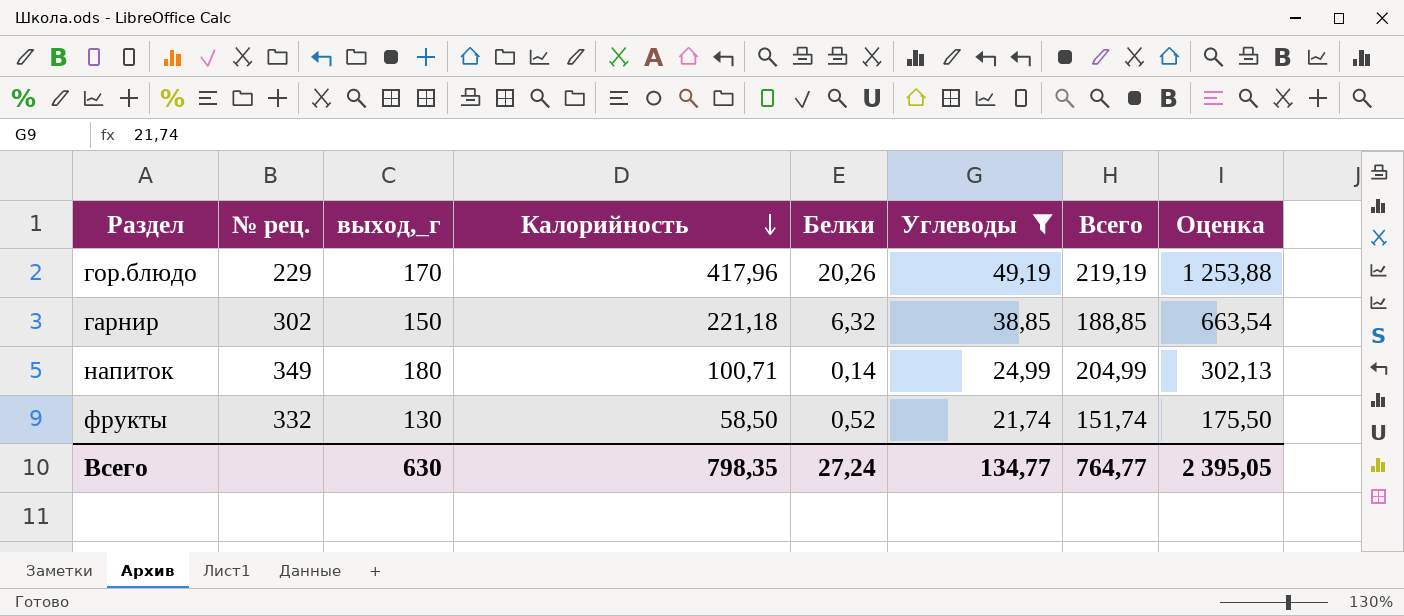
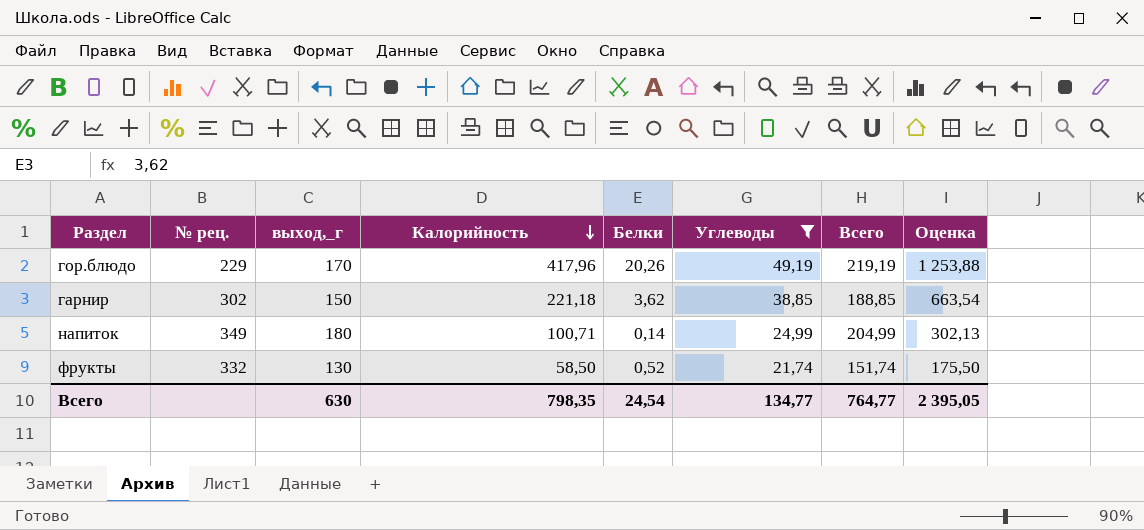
гарнир | Белки: 6,32 -> 3,62
Всего | Белки: 27,24 -> 24,54

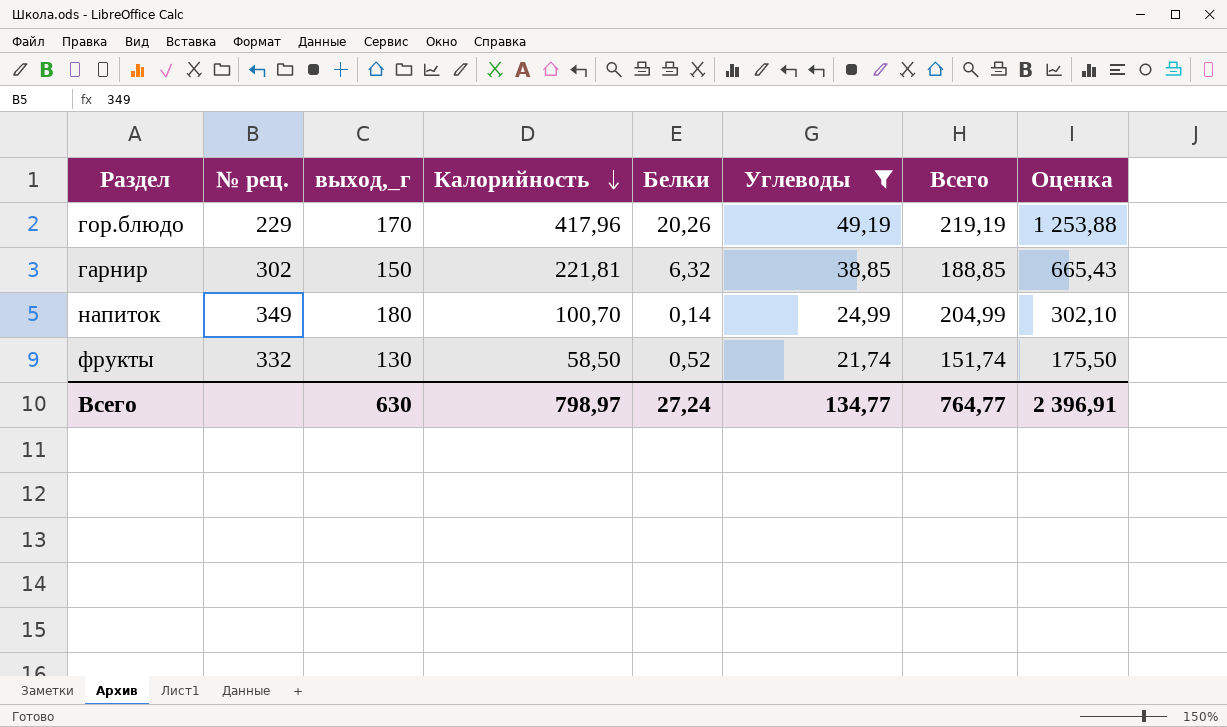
гарнир | Калорийность: 221,18 -> 221,81
гарнир | Белки: 3,62 -> 6,32
гарнир | Оценка: 663,54 -> 665,43
напиток | Калорийность: 100,71 -> 100,70
напиток | Оценка: 302,13 -> 302,10
Всего | Калорийность: 798,35 -> 798,97
Всего | Белки: 24,54 -> 27,24
Всего | Оценка: 2 395,05 -> 2 396,91

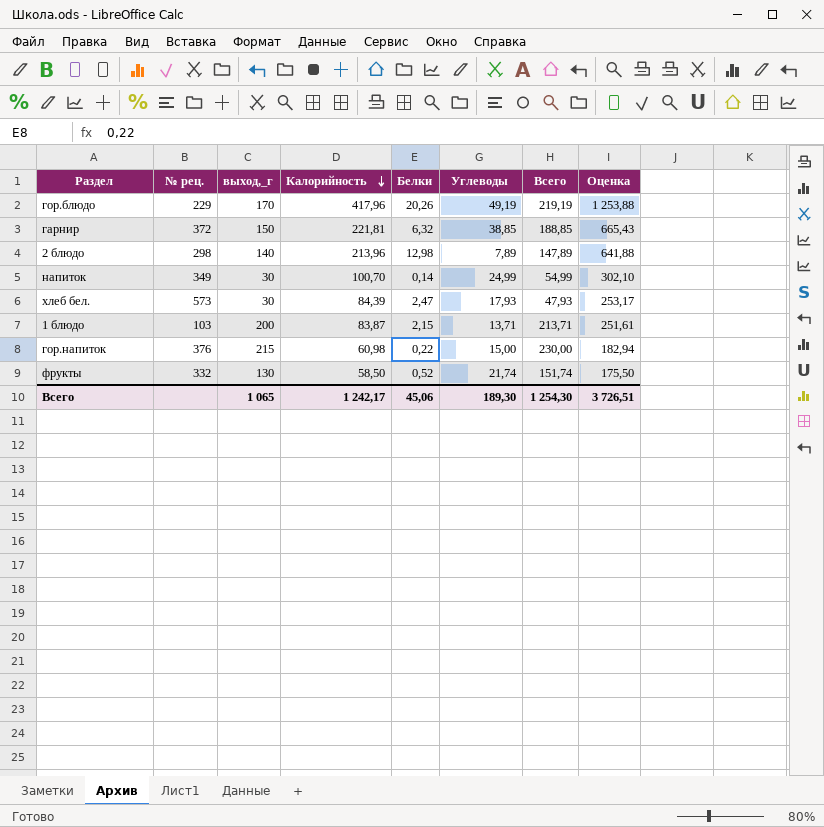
filter: Углеводы >= 21,74 -> none
гарнир | № рец.: 302 -> 372
напиток | выход,_г: 180 -> 30
напиток | Всего: 204,99 -> 54,99
Всего | выход,_г: 630 -> 1 065
Всего | Калорийность: 798,97 -> 1 242,17
Всего | Белки: 27,24 -> 45,06
Всего | Углеводы: 134,77 -> 189,30
Всего | Всего: 764,77 -> 1 254,30
Всего | Оценка: 2 396,91 -> 3 726,51

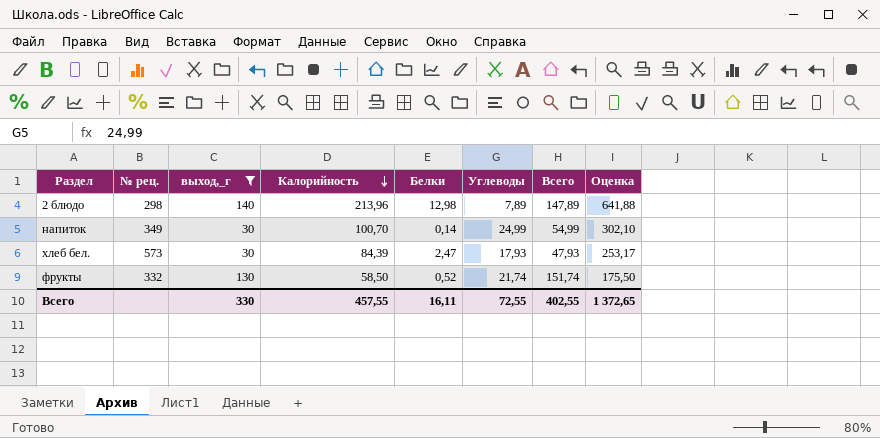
filter: none -> выход,_г <= 140
Всего | выход,_г: 1 065 -> 330
Всего | Калорийность: 1 242,17 -> 457,55
Всего | Белки: 45,06 -> 16,11
Всего | Углеводы: 189,30 -> 72,55
Всего | Всего: 1 254,30 -> 402,55
Всего | Оценка: 3 726,51 -> 1 372,65

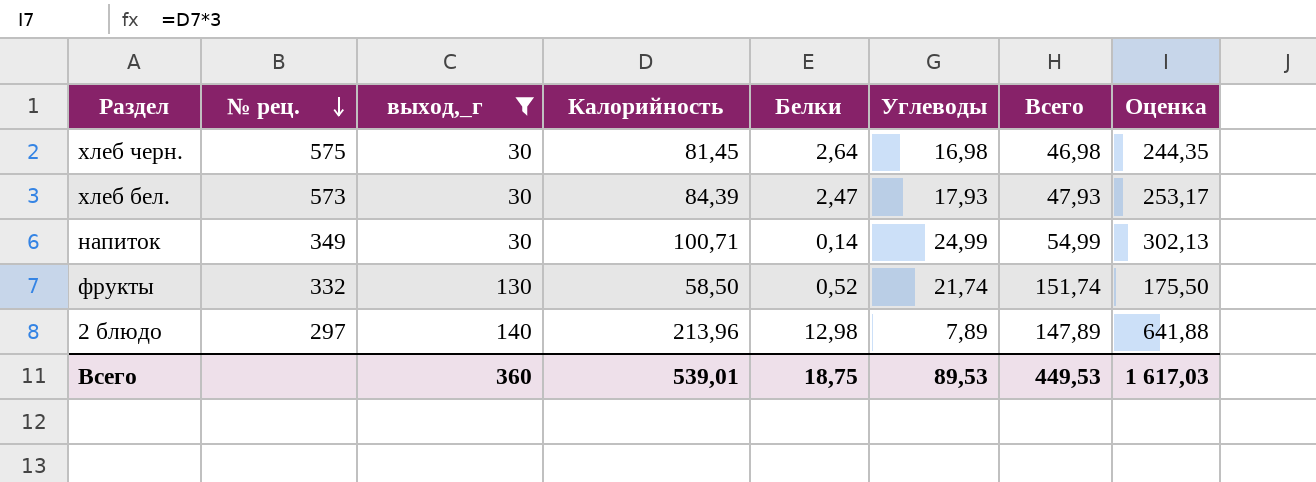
row order: Калорийность descending -> № рец. descending
row хлеб черн.: none -> 575 | 30 | 81,45 | 2,64 | 16,98 | 46,98 | 244,35
напиток | Калорийность: 100,70 -> 100,71
напиток | Оценка: 302,10 -> 302,13
2 блюдо | № рец.: 298 -> 297
Всего | выход,_г: 330 -> 360
Всего | Калорийность: 457,55 -> 539,01
Всего | Белки: 16,11 -> 18,75
Всего | Углеводы: 72,55 -> 89,53
Всего | Всего: 402,55 -> 449,53
Всего | Оценка: 1 372,65 -> 1 617,03

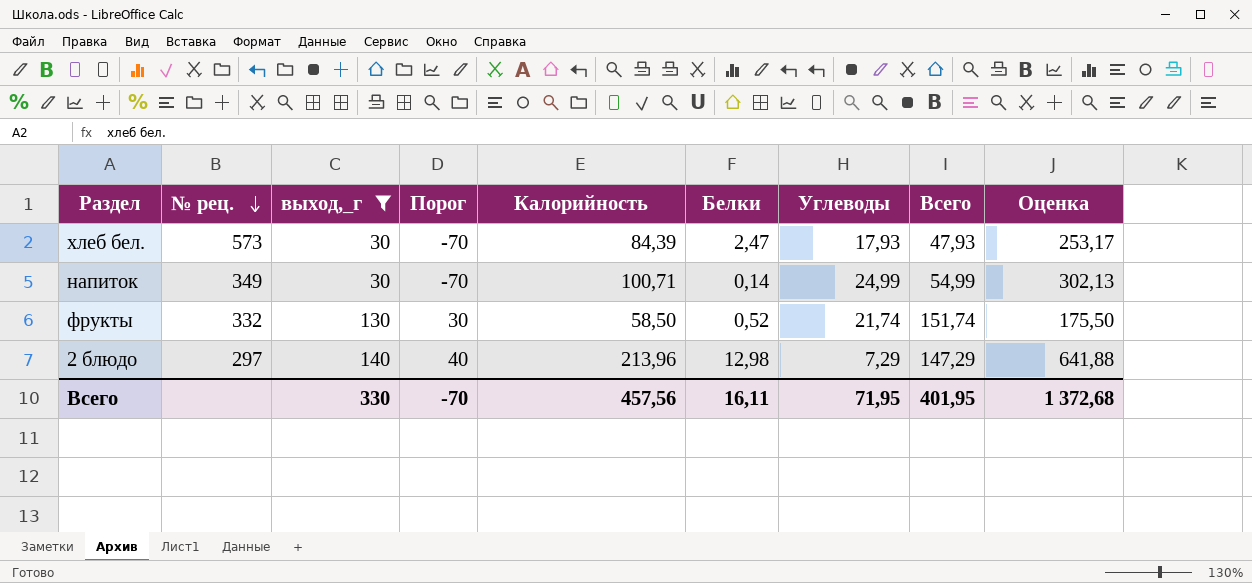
column Порог | formula: none -> [выход,_г] - 100
row хлеб черн.: 575 | 30 | 81,45 | 2,64 | 16,98 | 46,98 | 244,35 -> none
2 блюдо | Углеводы: 7,89 -> 7,29
2 блюдо | Всего: 147,89 -> 147,29
Всего | выход,_г: 360 -> 330
Всего | Калорийность: 539,01 -> 457,56
Всего | Белки: 18,75 -> 16,11
Всего | Углеводы: 89,53 -> 71,95
Всего | Всего: 449,53 -> 401,95
Всего | Оценка: 1 617,03 -> 1 372,68

